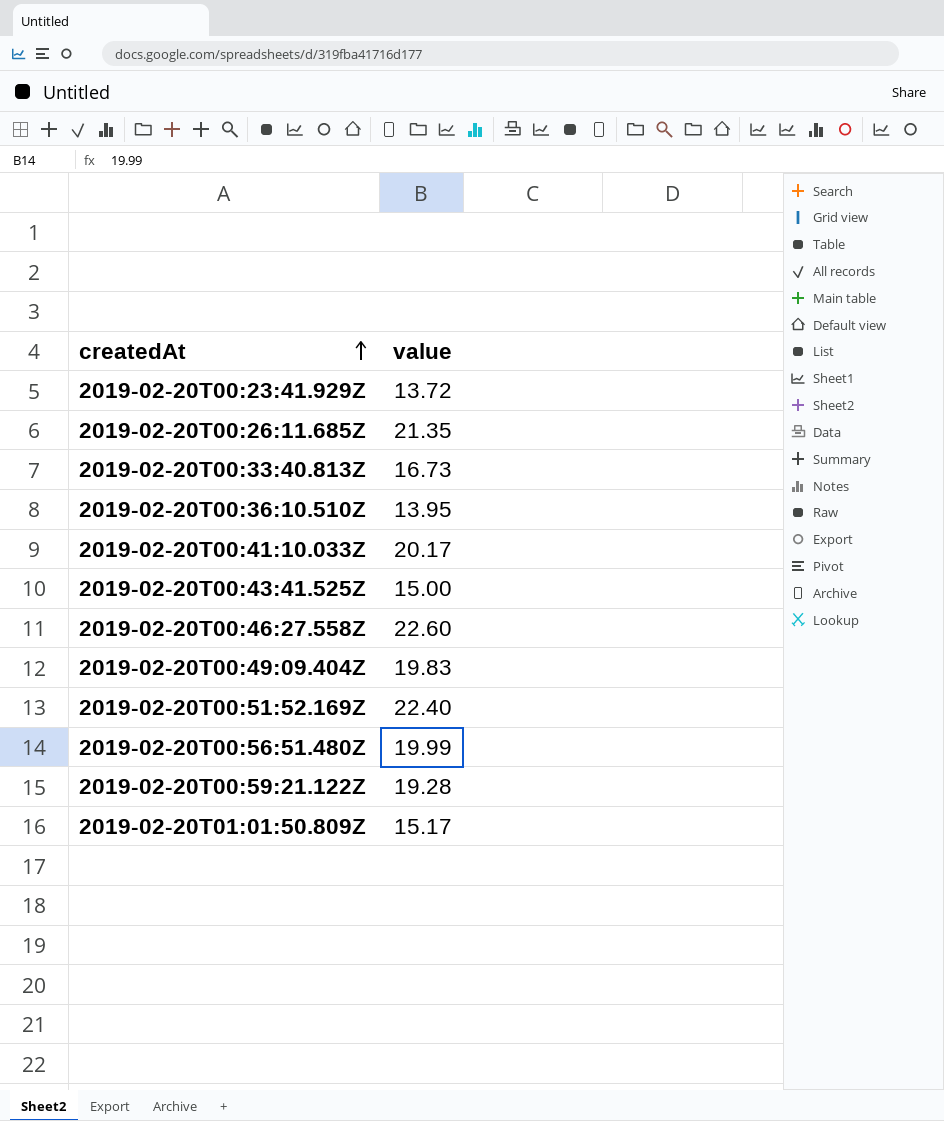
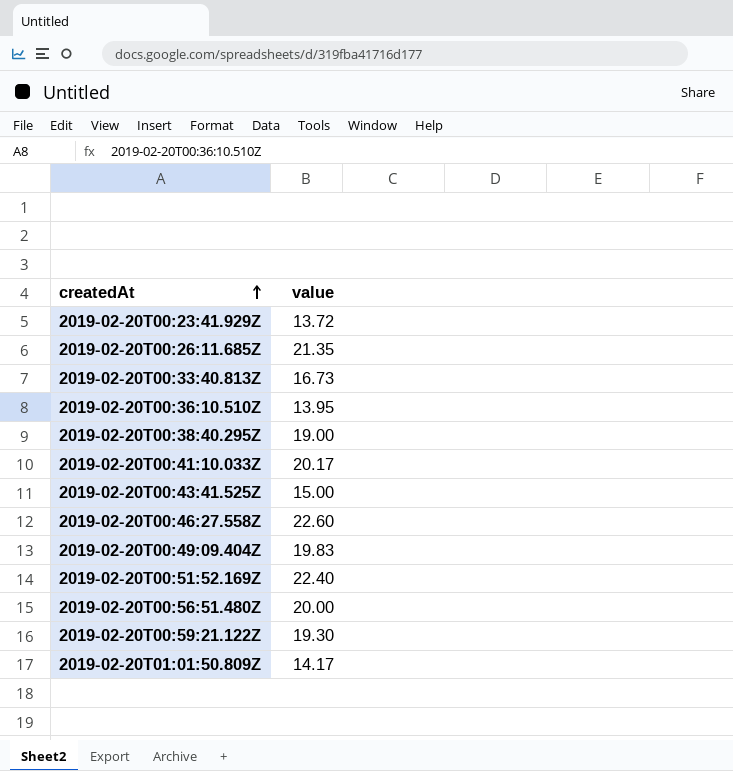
row 2019-02-20T00:38:40.295Z: none -> 19.00
2019-02-20T00:56:51.480Z | value: 19.99 -> 20.00
2019-02-20T00:59:21.122Z | value: 19.28 -> 19.30
2019-02-20T01:01:50.809Z | value: 15.17 -> 14.17

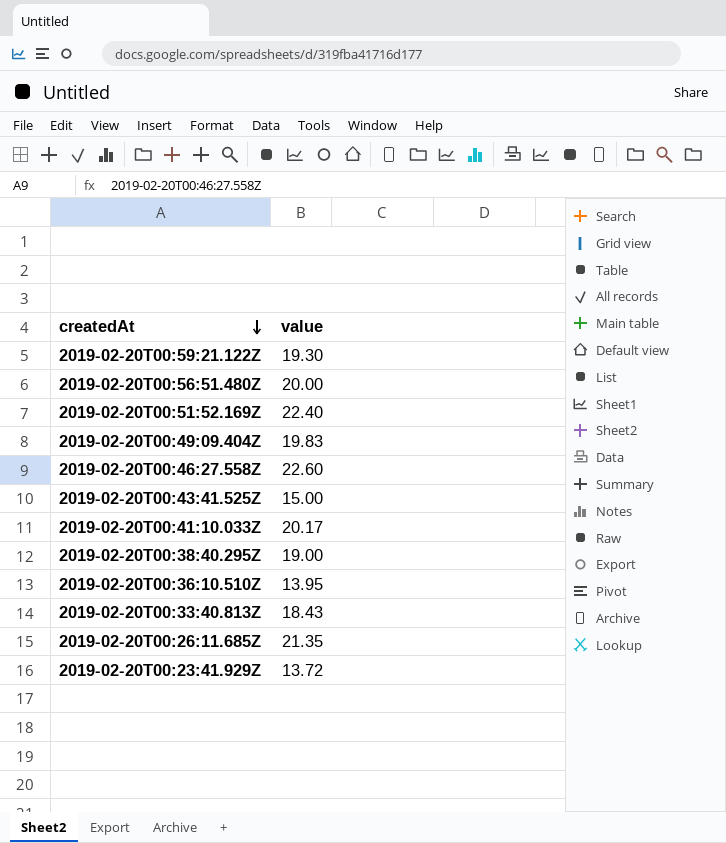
row order: createdAt ascending -> createdAt descending
row 2019-02-20T01:01:50.809Z: 14.17 -> none
2019-02-20T00:33:40.813Z | value: 16.73 -> 18.43

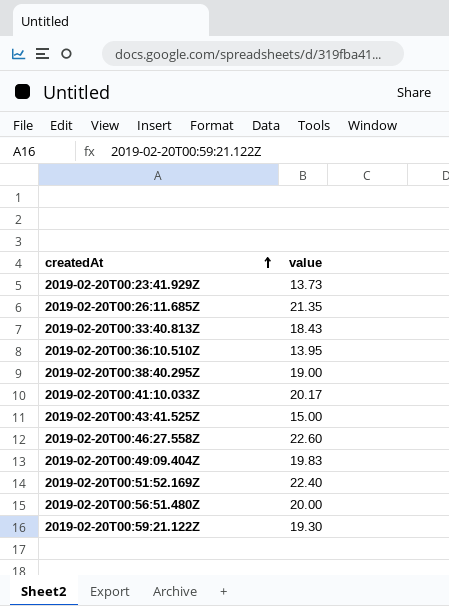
row order: createdAt descending -> createdAt ascending
2019-02-20T00:23:41.929Z | value: 13.72 -> 13.73

